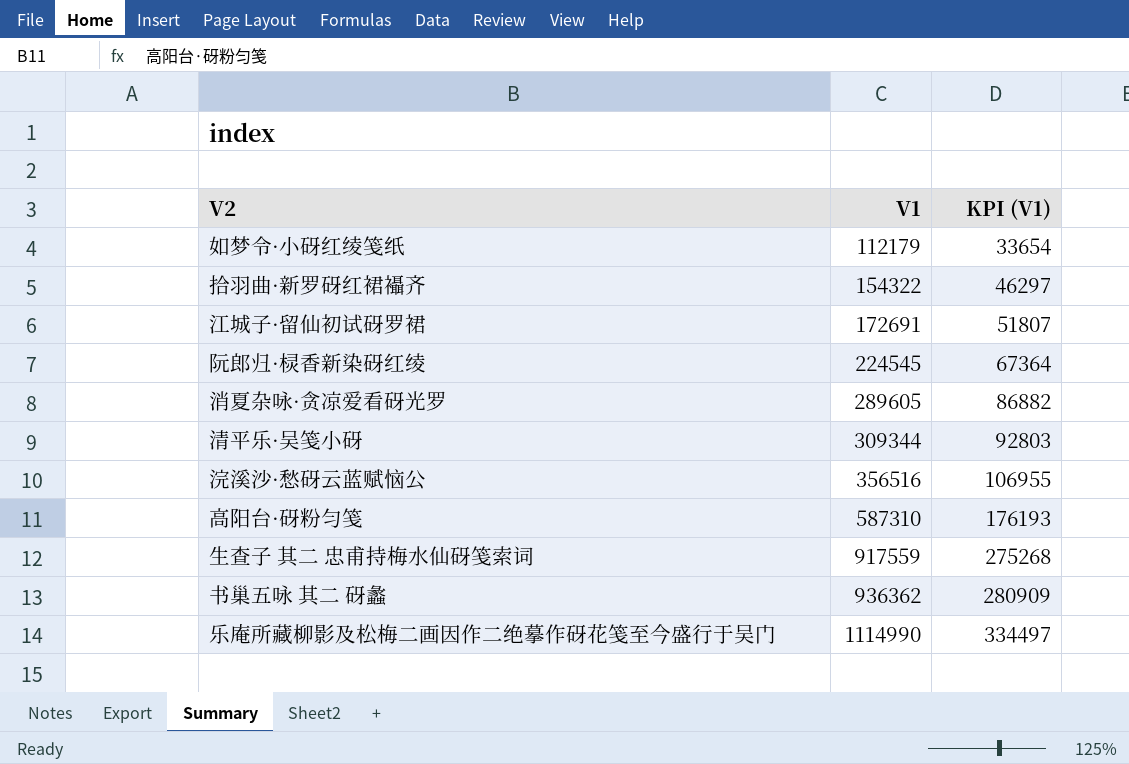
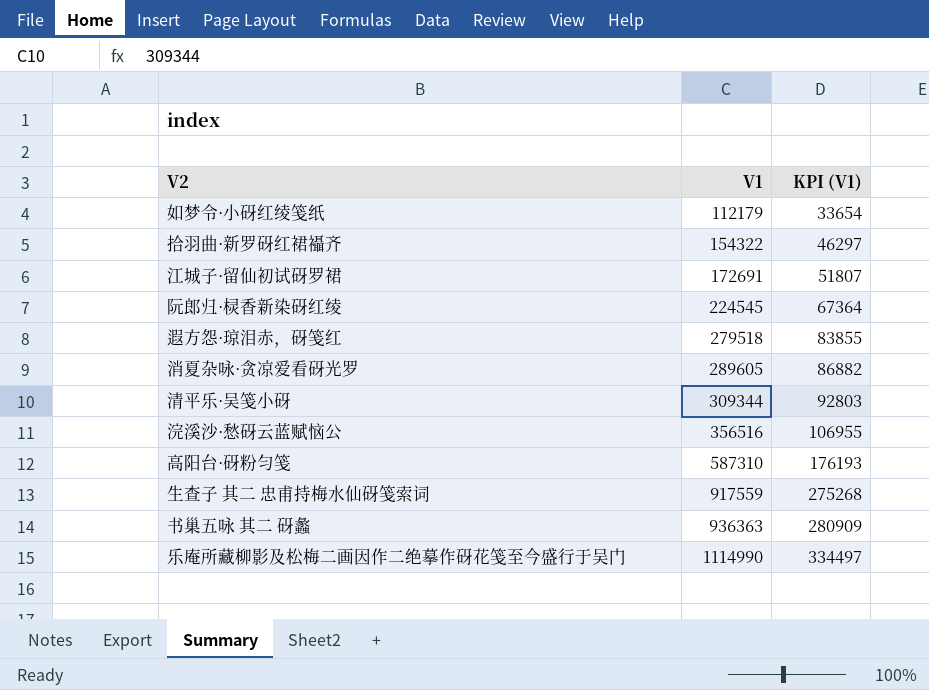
row 遐方怨·琼泪赤，砑笺红: none -> 279518 | 83855
书巢五咏 其二 砑蠡 | V1: 936362 -> 936363

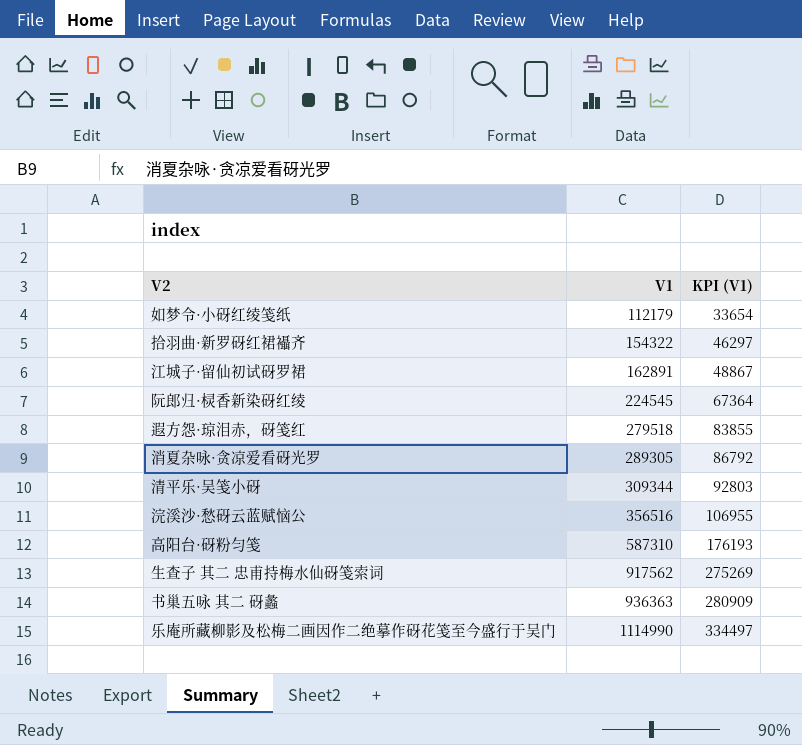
江城子·留仙初试砑罗裙 | V1: 172691 -> 162891
江城子·留仙初试砑罗裙 | KPI (V1): 51807 -> 48867
消夏杂咏·贪凉爱看砑光罗 | V1: 289605 -> 289305
消夏杂咏·贪凉爱看砑光罗 | KPI (V1): 86882 -> 86792
生查子 其二 忠甫持梅水仙砑笺索词 | V1: 917559 -> 917562
生查子 其二 忠甫持梅水仙砑笺索词 | KPI (V1): 275268 -> 275269

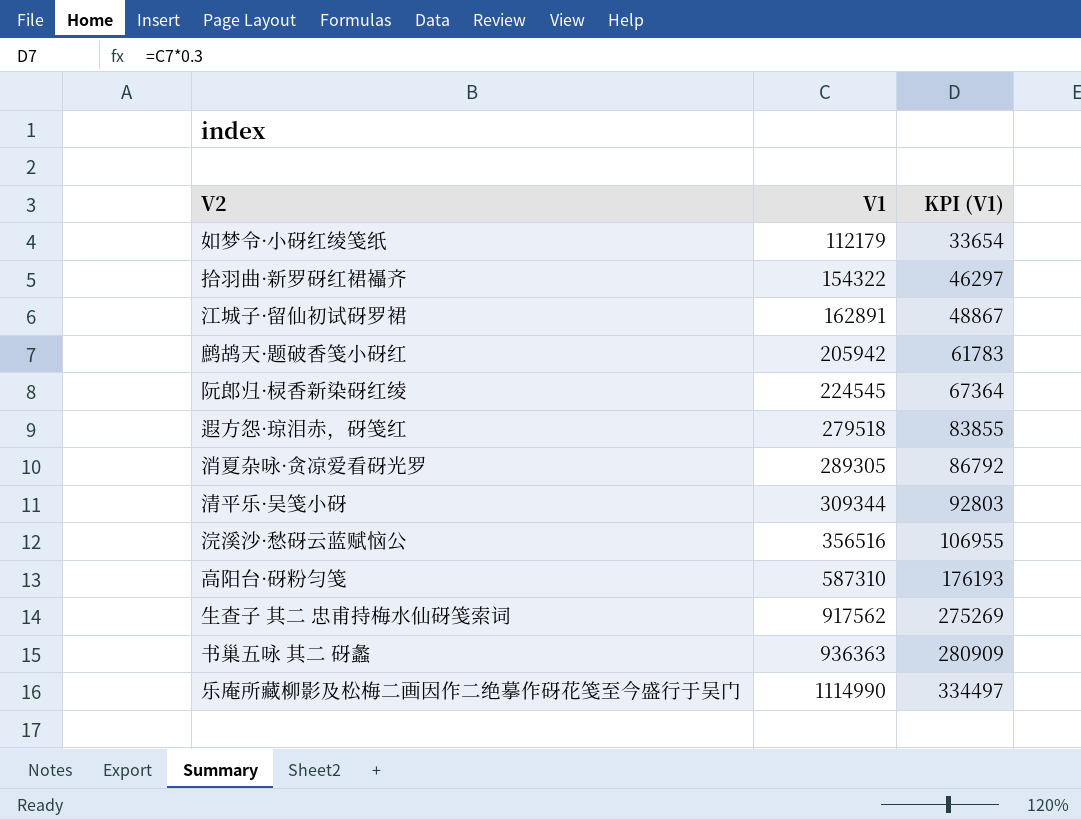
row 鹧鸪天·题破香笺小砑红: none -> 205942 | 61783

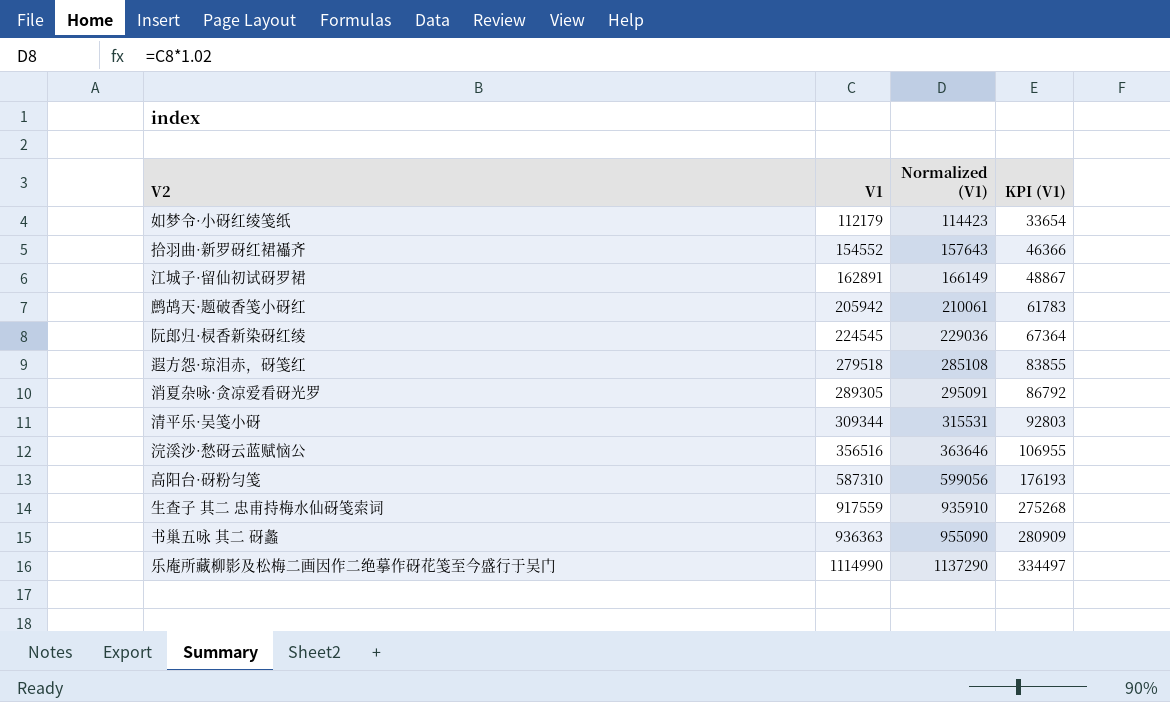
column Normalized (V1) | formula: none -> [V1] * 1.02
拾羽曲·新罗砑红裙襵齐 | V1: 154322 -> 154552
拾羽曲·新罗砑红裙襵齐 | KPI (V1): 46297 -> 46366
生查子 其二 忠甫持梅水仙砑笺索词 | V1: 917562 -> 917559
生查子 其二 忠甫持梅水仙砑笺索词 | KPI (V1): 275269 -> 275268

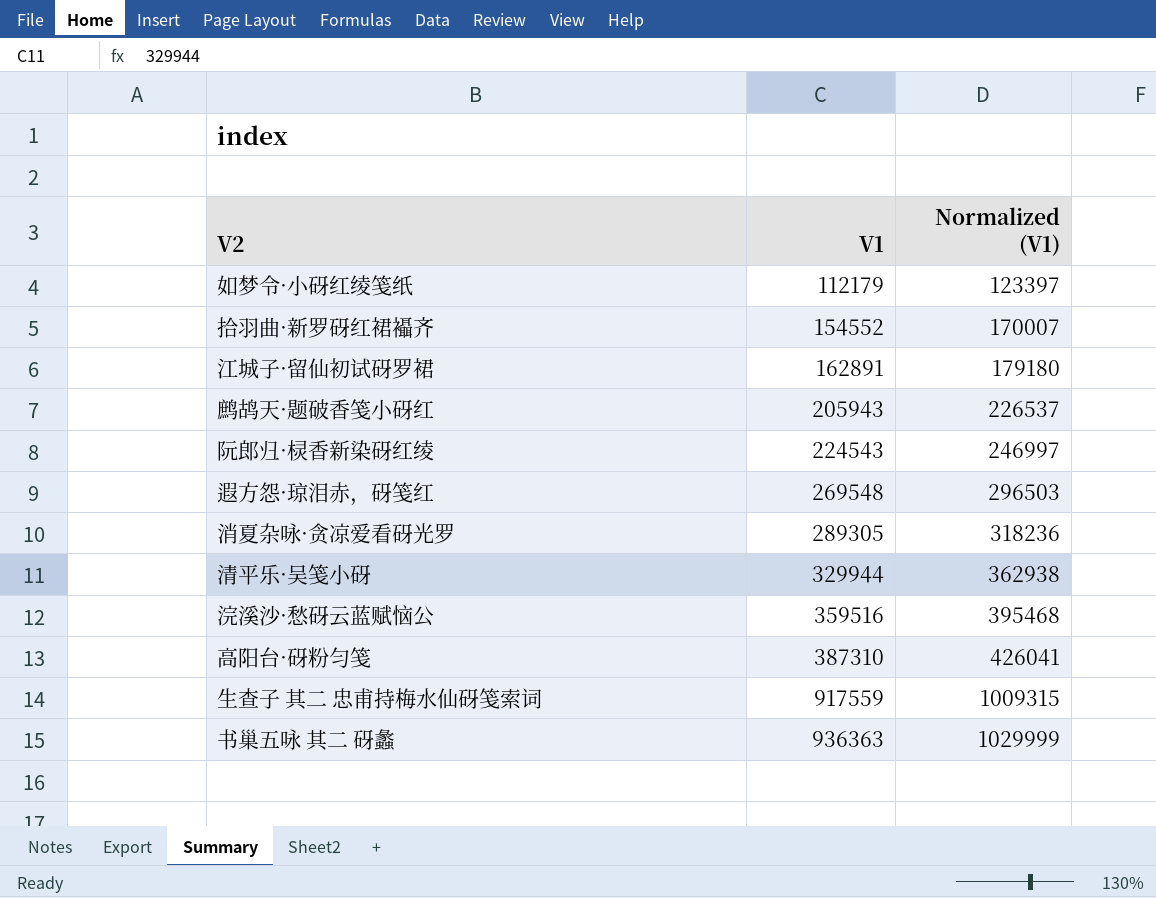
column KPI (V1) | formula: [V1] * 0.3 -> none
column Normalized (V1) | formula: [V1] * 1.02 -> [V1] * 1.1
row 乐庵所藏柳影及松梅二画因作二绝摹作砑花笺至今盛行于吴门: 1114990 | 1137290 | 334497 -> none
鹧鸪天·题破香笺小砑红 | V1: 205942 -> 205943
阮郎归·棂香新染砑红绫 | V1: 224545 -> 224543
遐方怨·琼泪赤，砑笺红 | V1: 279518 -> 269548
清平乐·吴笺小砑 | V1: 309344 -> 329944
浣溪沙·愁砑云蓝赋恼公 | V1: 356516 -> 359516
高阳台·砑粉匀笺 | V1: 587310 -> 387310

